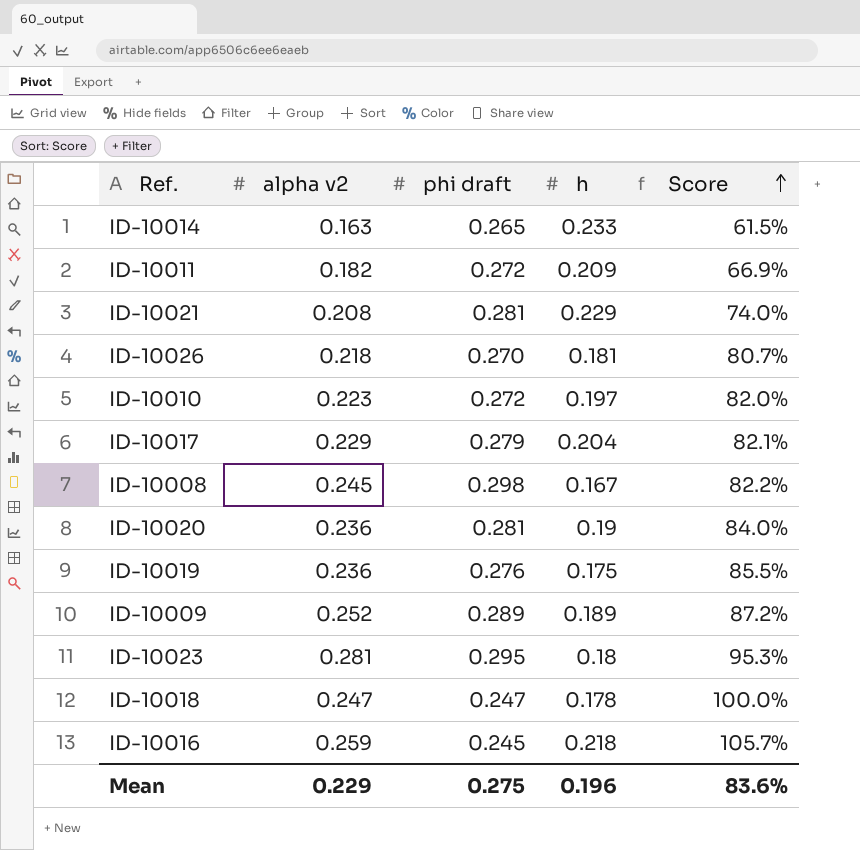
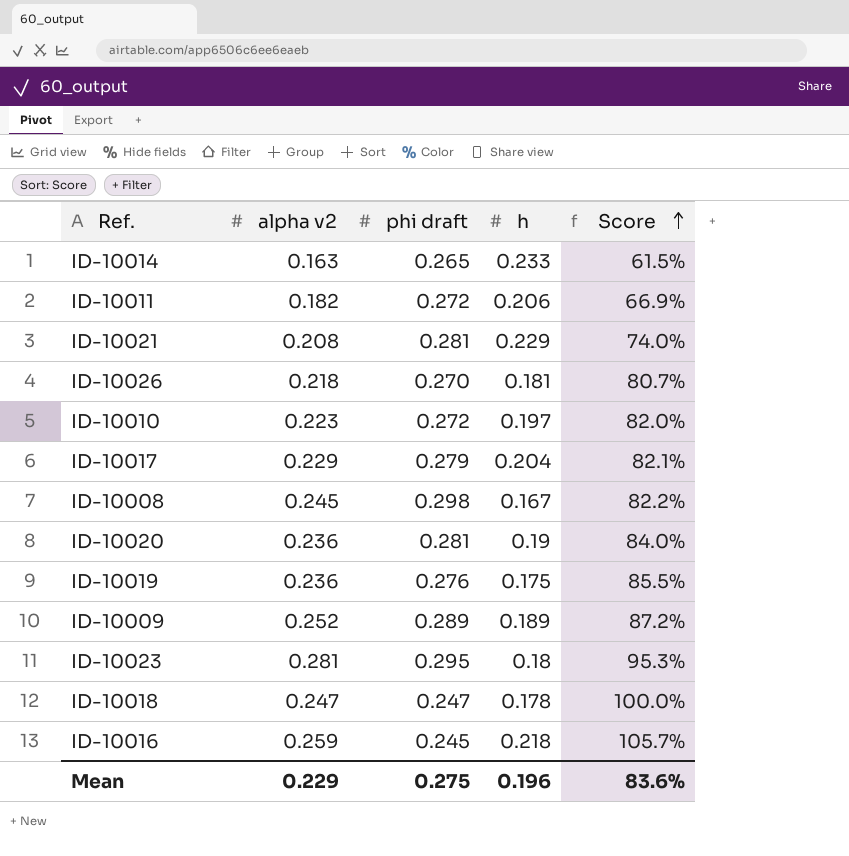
ID-10011 | h: 0.209 -> 0.206

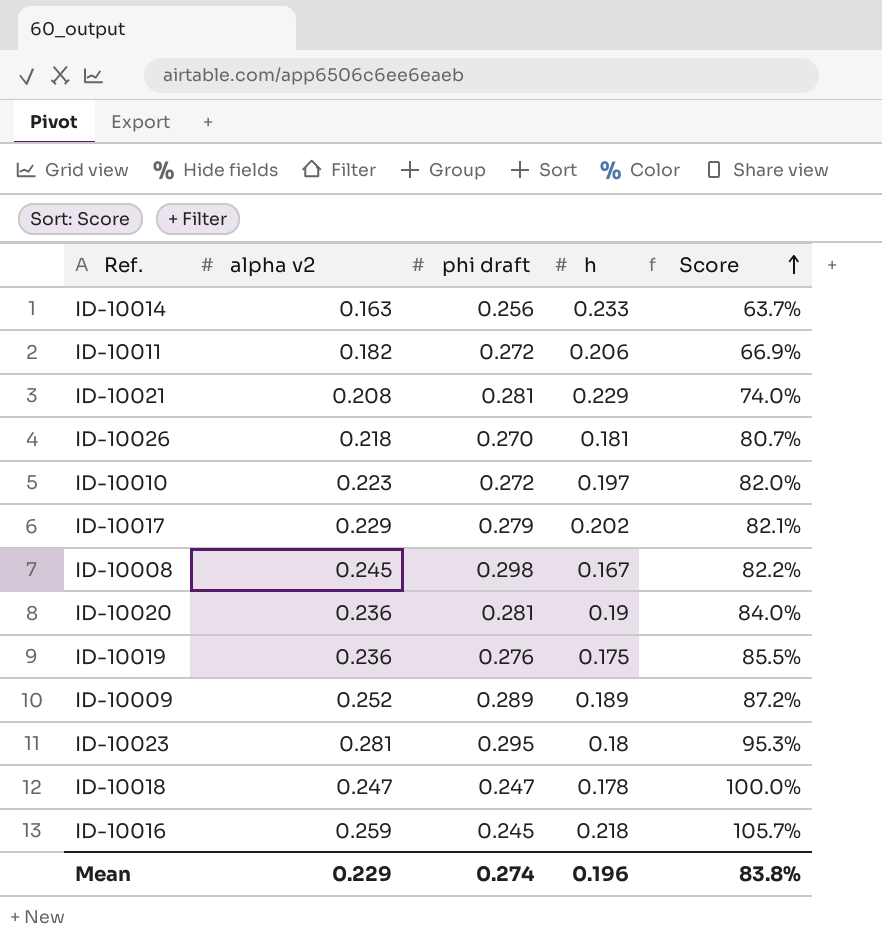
ID-10014 | phi draft: 0.265 -> 0.256
ID-10014 | Score: 61.5% -> 63.7%
ID-10017 | h: 0.204 -> 0.202
Mean | phi draft: 0.275 -> 0.274
Mean | Score: 83.6% -> 83.8%

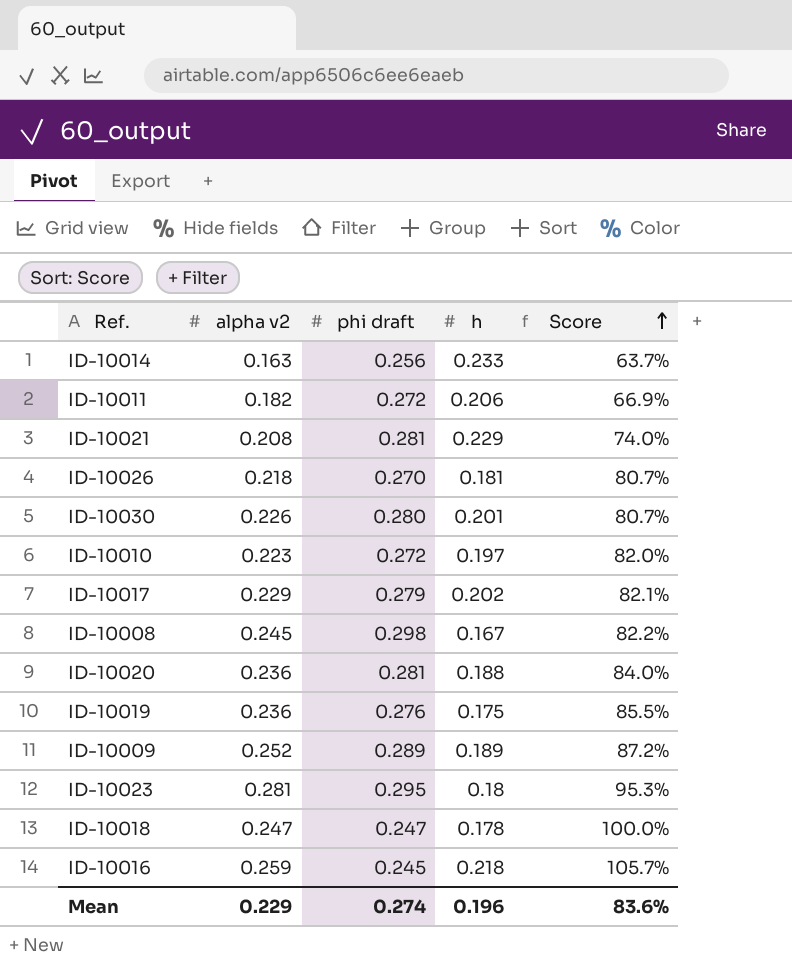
row ID-10030: none -> 0.226 | 0.280 | 0.201 | 80.7%
ID-10020 | h: 0.19 -> 0.188
Mean | Score: 83.8% -> 83.6%

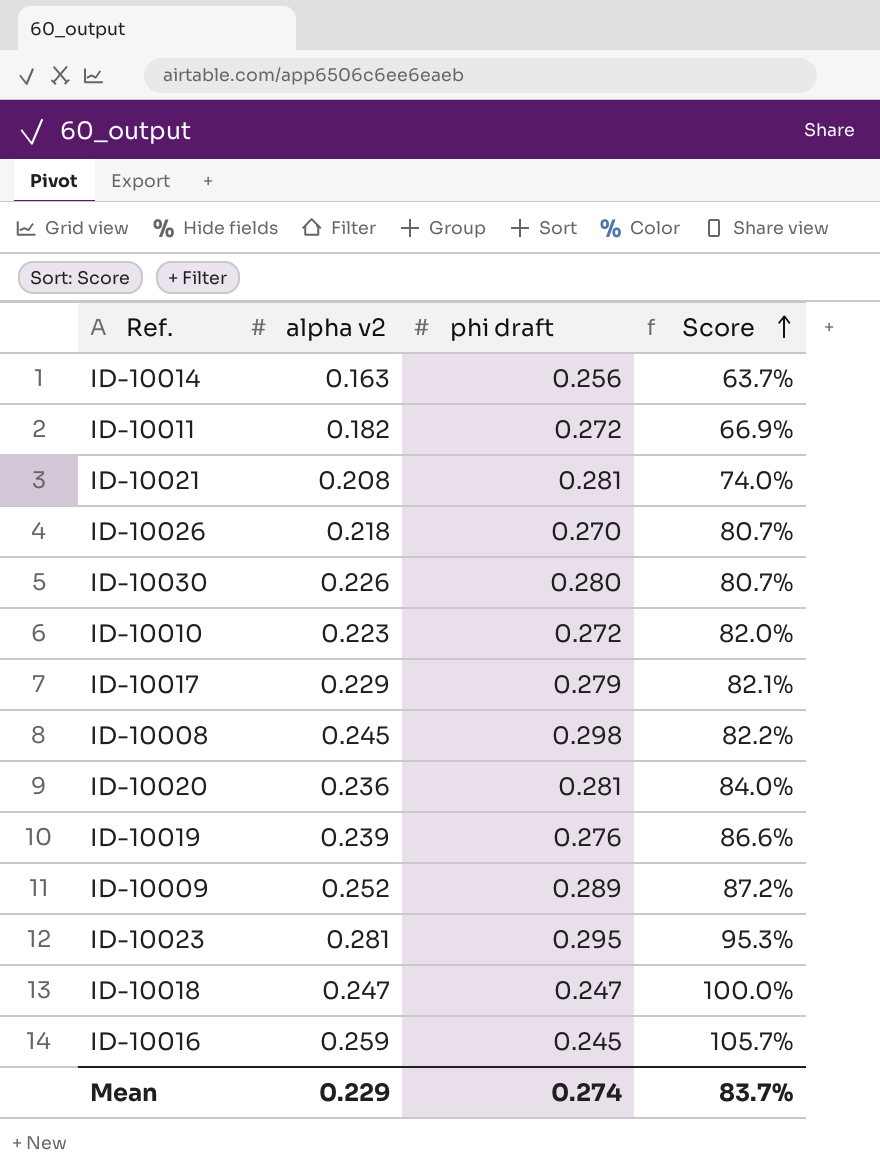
column h | position: 4 -> none
ID-10019 | alpha v2: 0.236 -> 0.239
ID-10019 | Score: 85.5% -> 86.6%
Mean | Score: 83.6% -> 83.7%

